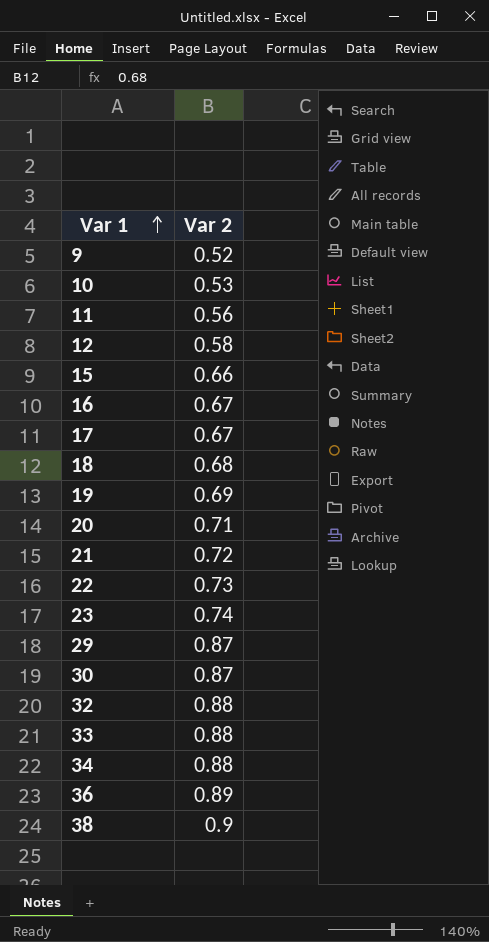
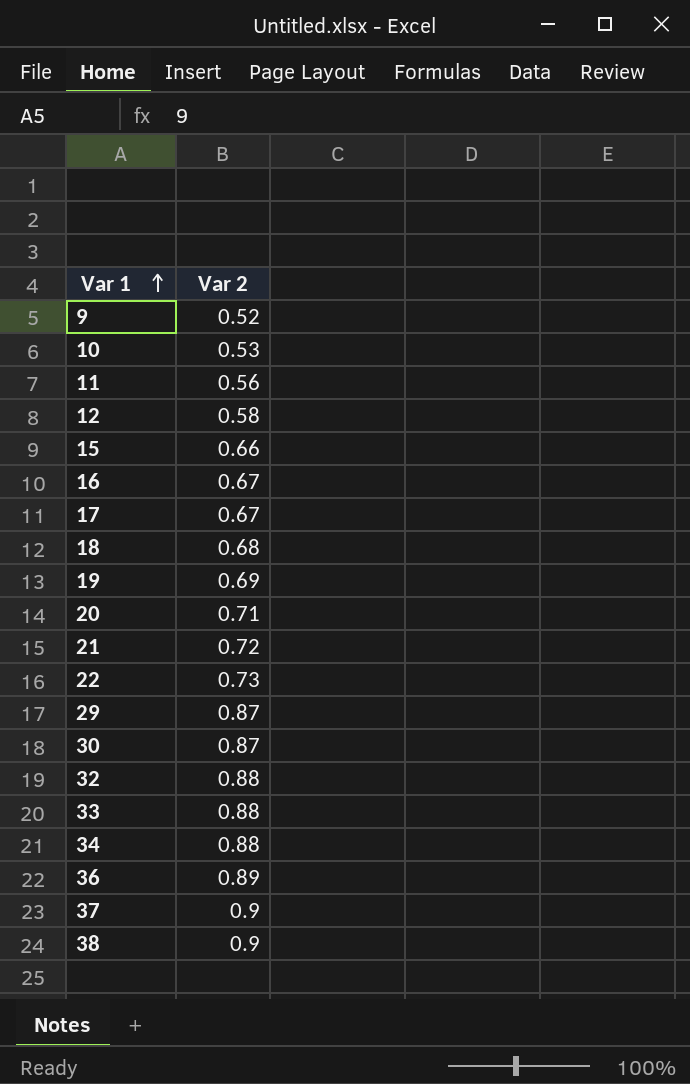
row 23: 0.74 -> none
row 37: none -> 0.9

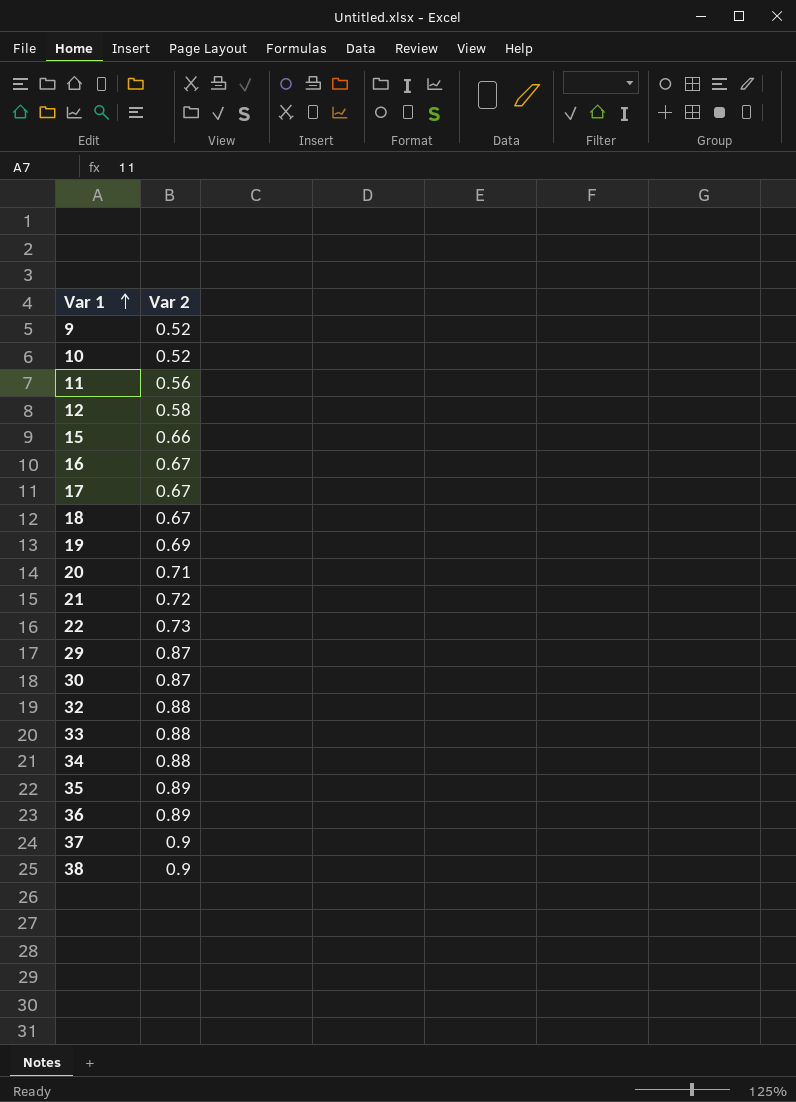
10 | Var 2: 0.53 -> 0.52
18 | Var 2: 0.68 -> 0.67
row 35: none -> 0.89

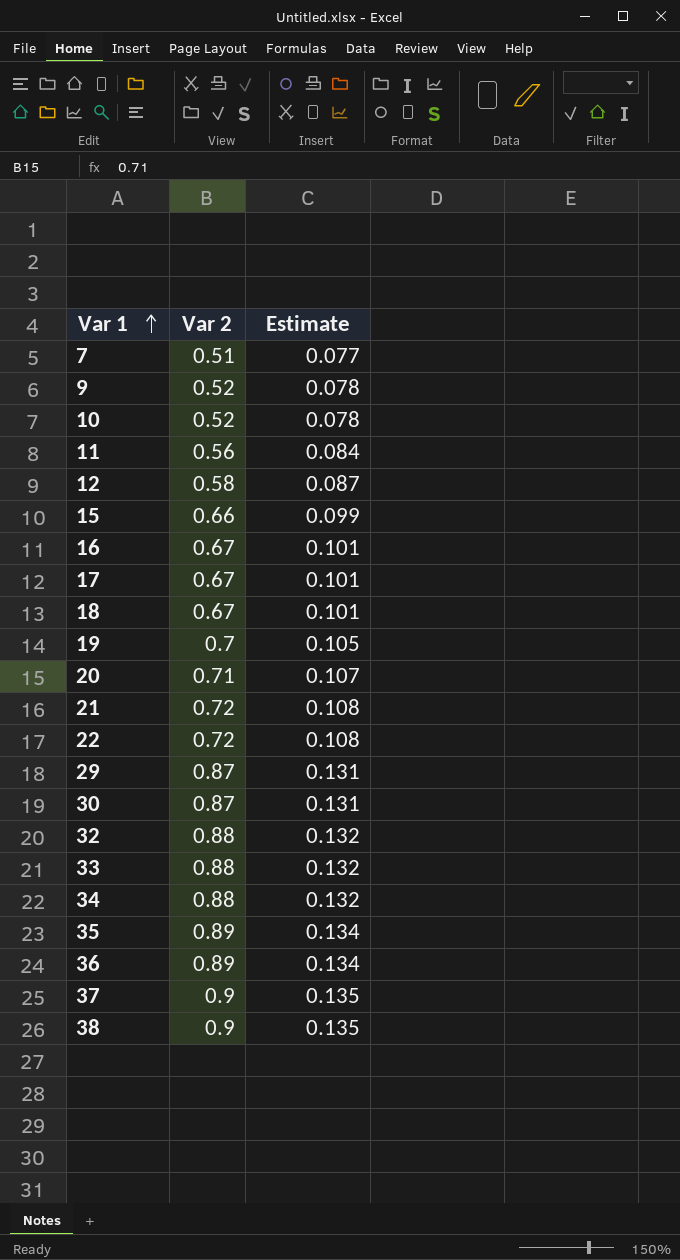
column Estimate | formula: none -> [Var 2] * 0.15
row 7: none -> 0.51 | 0.077
19 | Var 2: 0.69 -> 0.7
22 | Var 2: 0.73 -> 0.72

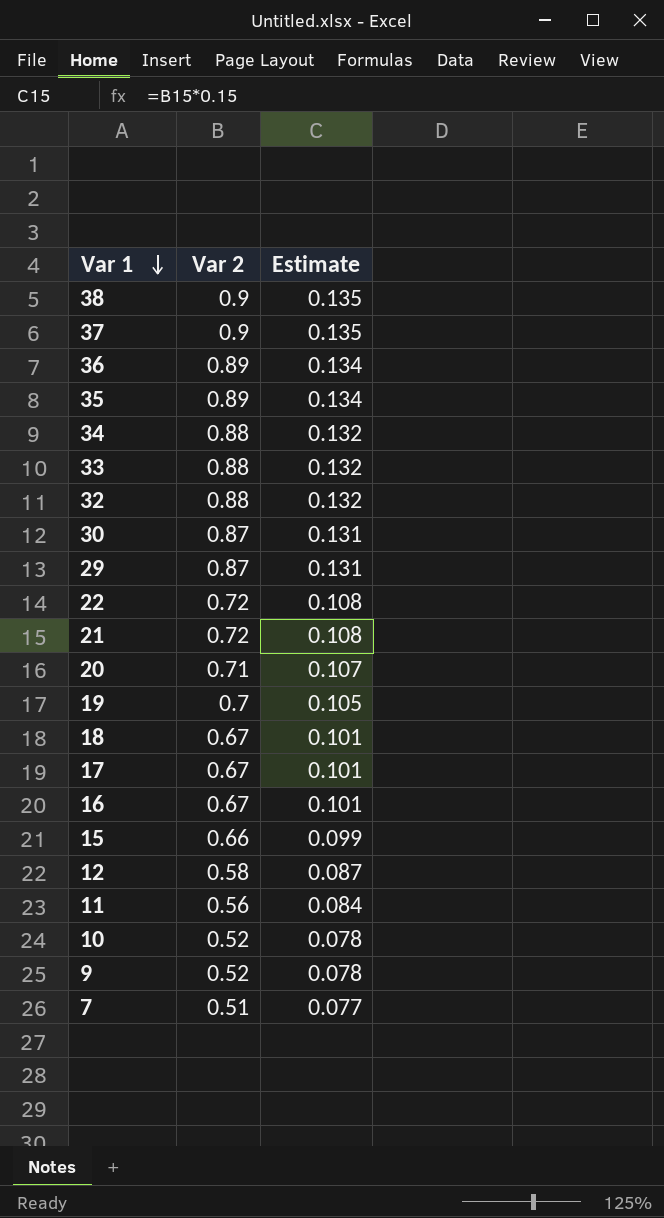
row order: Var 1 ascending -> Var 1 descending

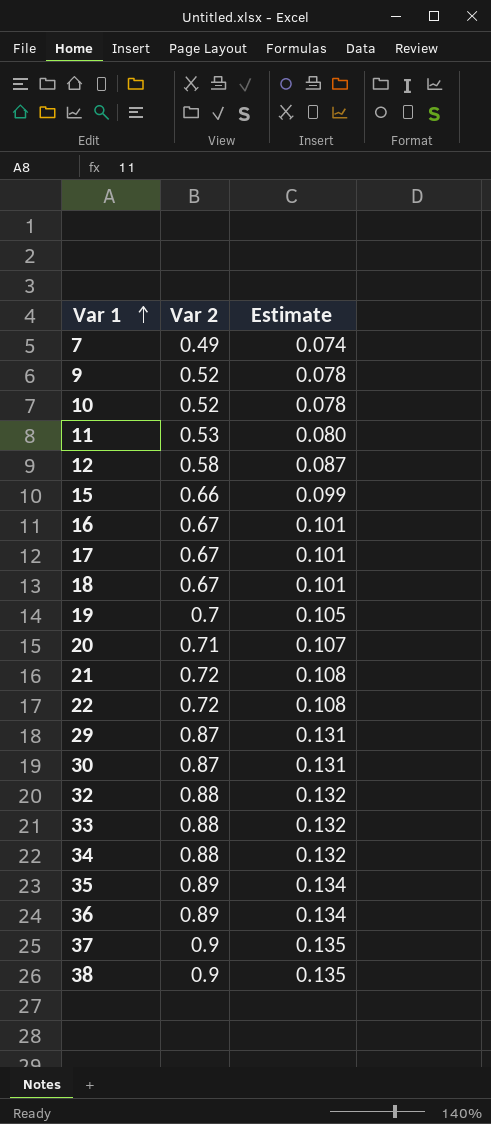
row order: Var 1 descending -> Var 1 ascending
7 | Var 2: 0.51 -> 0.49
7 | Estimate: 0.077 -> 0.074
11 | Var 2: 0.56 -> 0.53
11 | Estimate: 0.084 -> 0.080

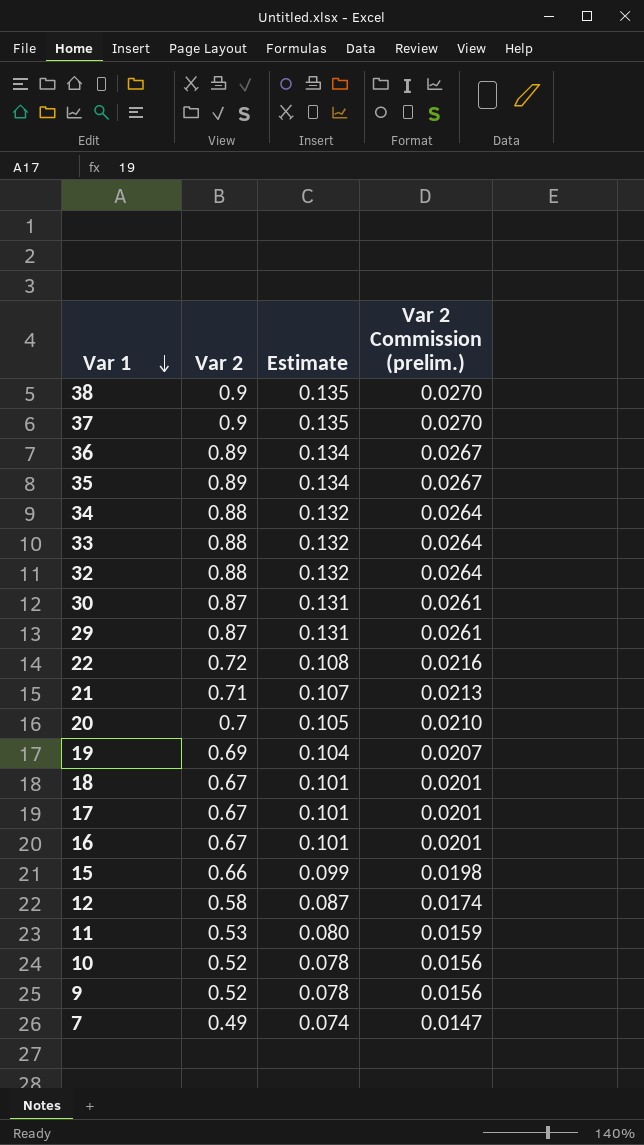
row order: Var 1 ascending -> Var 1 descending
column Var 2 Commission (prelim.) | formula: none -> [Var 2] * 0.03
21 | Var 2: 0.72 -> 0.71
21 | Estimate: 0.108 -> 0.107
20 | Var 2: 0.71 -> 0.7
20 | Estimate: 0.107 -> 0.105
19 | Var 2: 0.7 -> 0.69
19 | Estimate: 0.105 -> 0.104

